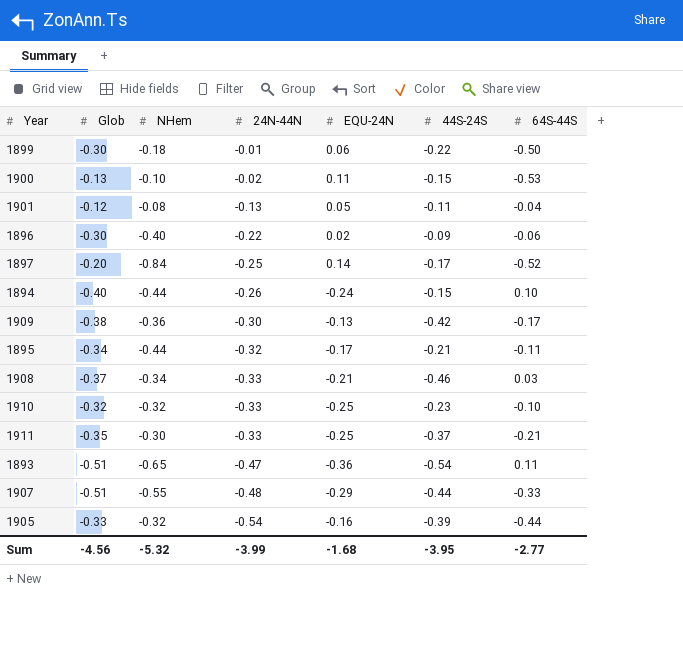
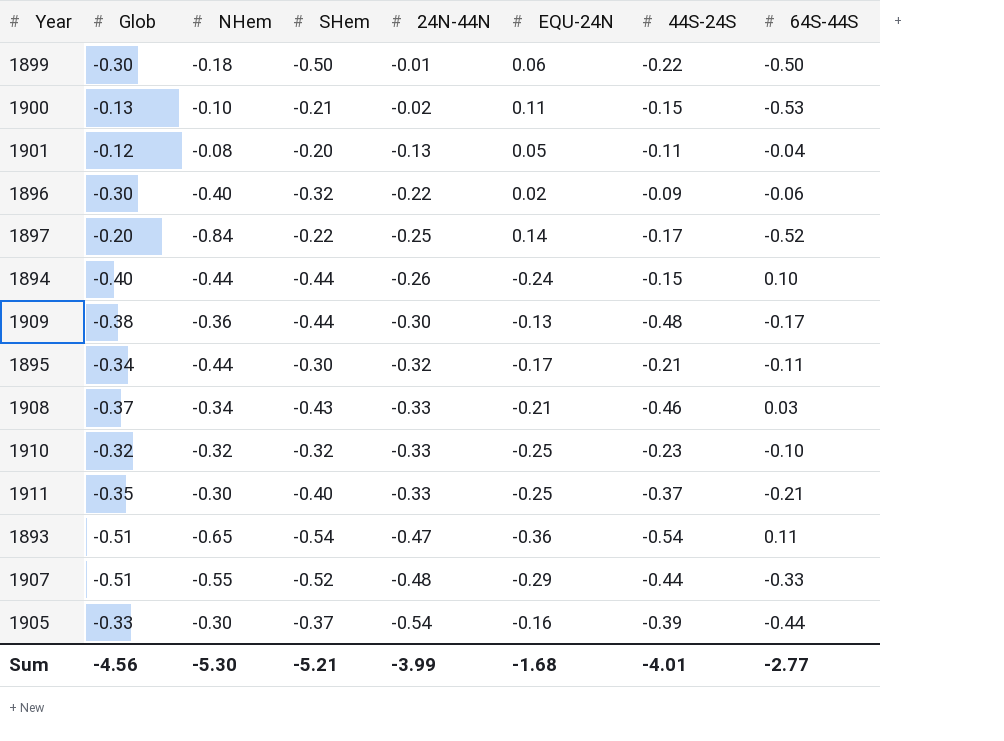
column SHem | position: none -> 4
1909 | 44S-24S: -0.42 -> -0.48
1905 | NHem: -0.32 -> -0.30
Sum | NHem: -5.32 -> -5.30
Sum | 44S-24S: -3.95 -> -4.01

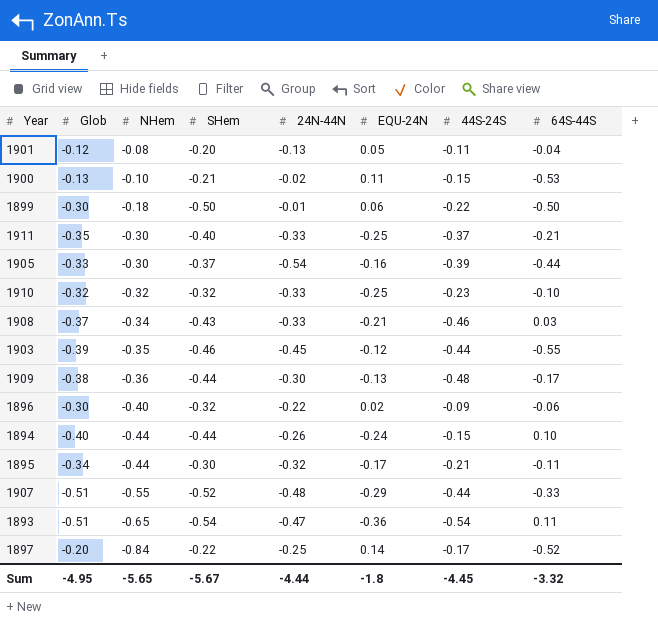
row order: 24N-44N descending -> NHem descending
row 1903: none -> -0.39 | -0.35 | -0.46 | -0.45 | -0.12 | -0.44 | -0.55
Sum | Glob: -4.56 -> -4.95
Sum | NHem: -5.30 -> -5.65
Sum | SHem: -5.21 -> -5.67
Sum | 24N-44N: -3.99 -> -4.44
Sum | EQU-24N: -1.68 -> -1.8
Sum | 44S-24S: -4.01 -> -4.45
Sum | 64S-44S: -2.77 -> -3.32

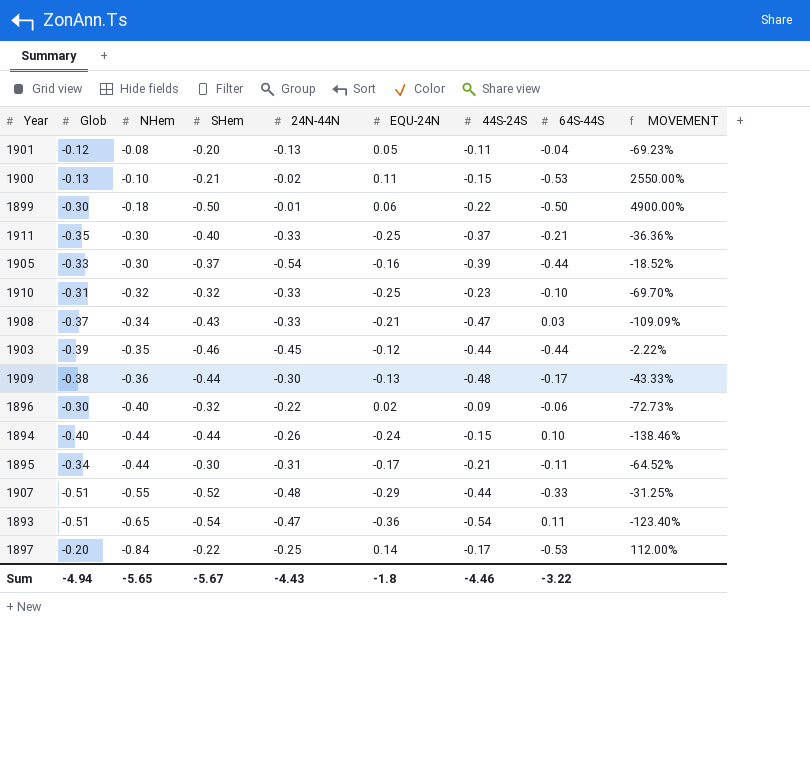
column MOVEMENT | formula: none -> ([64S-44S] - [24N-44N]) / [24N-44N]
1910 | Glob: -0.32 -> -0.31
1908 | 44S-24S: -0.46 -> -0.47
1903 | 64S-44S: -0.55 -> -0.44
1895 | 24N-44N: -0.32 -> -0.31
1897 | 64S-44S: -0.52 -> -0.53
Sum | Glob: -4.95 -> -4.94
Sum | 24N-44N: -4.44 -> -4.43
Sum | 44S-24S: -4.45 -> -4.46
Sum | 64S-44S: -3.32 -> -3.22

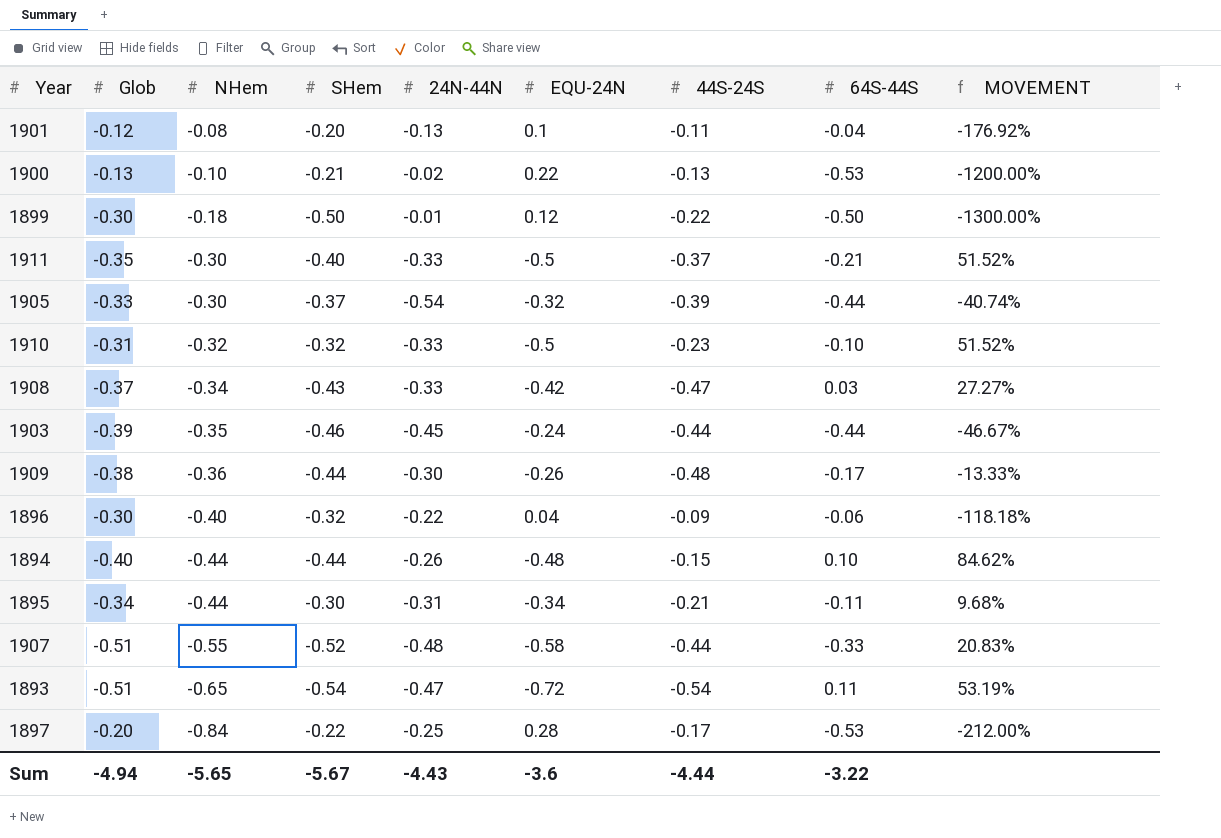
column MOVEMENT | formula: ([64S-44S] - [24N-44N]) / [24N-44N] -> ([EQU-24N] - [24N-44N]) / [24N-44N]
1901 | EQU-24N: 0.05 -> 0.1
1900 | EQU-24N: 0.11 -> 0.22
1900 | 44S-24S: -0.15 -> -0.13
1899 | EQU-24N: 0.06 -> 0.12
1911 | EQU-24N: -0.25 -> -0.5
1905 | EQU-24N: -0.16 -> -0.32
1910 | EQU-24N: -0.25 -> -0.5
1908 | EQU-24N: -0.21 -> -0.42
1903 | EQU-24N: -0.12 -> -0.24
1909 | EQU-24N: -0.13 -> -0.26
1896 | EQU-24N: 0.02 -> 0.04
1894 | EQU-24N: -0.24 -> -0.48
1895 | EQU-24N: -0.17 -> -0.34
1907 | EQU-24N: -0.29 -> -0.58
1893 | EQU-24N: -0.36 -> -0.72
1897 | EQU-24N: 0.14 -> 0.28
Sum | EQU-24N: -1.8 -> -3.6
Sum | 44S-24S: -4.46 -> -4.44

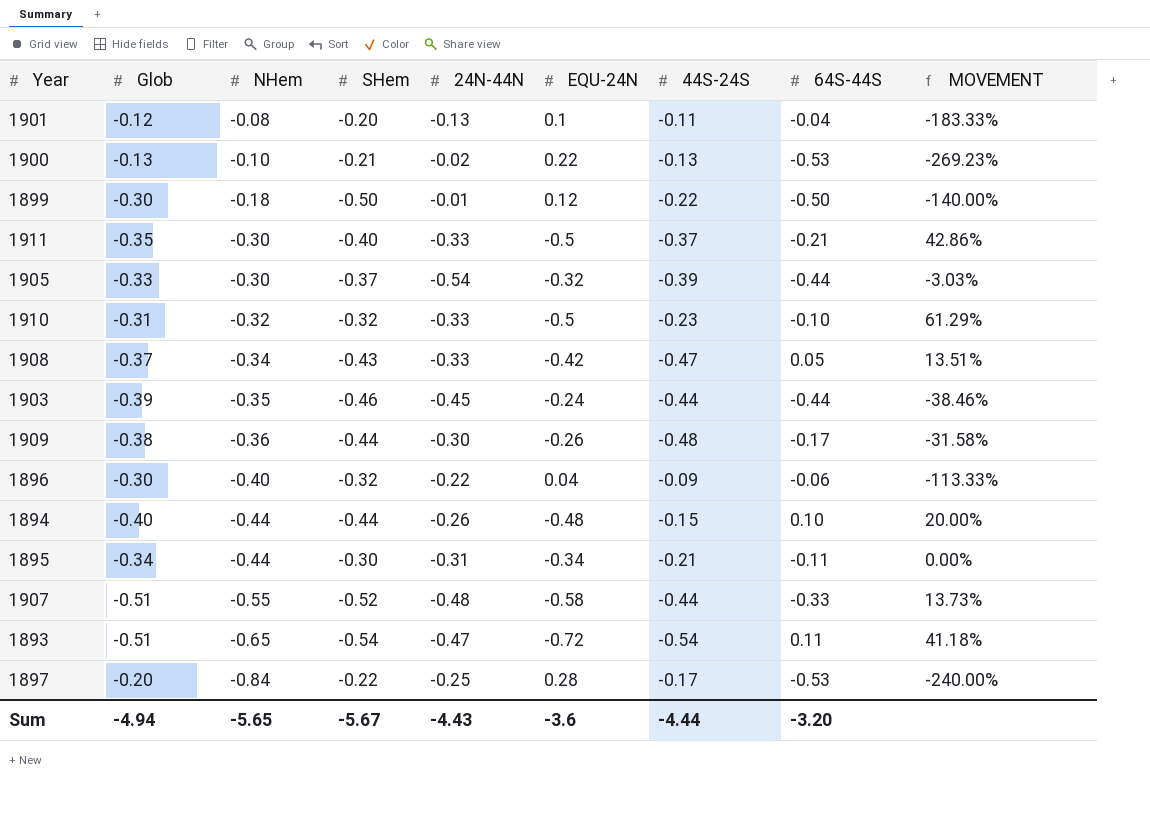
column MOVEMENT | formula: ([EQU-24N] - [24N-44N]) / [24N-44N] -> ([EQU-24N] - [Glob]) / [Glob]
1908 | 64S-44S: 0.03 -> 0.05
Sum | 64S-44S: -3.22 -> -3.20

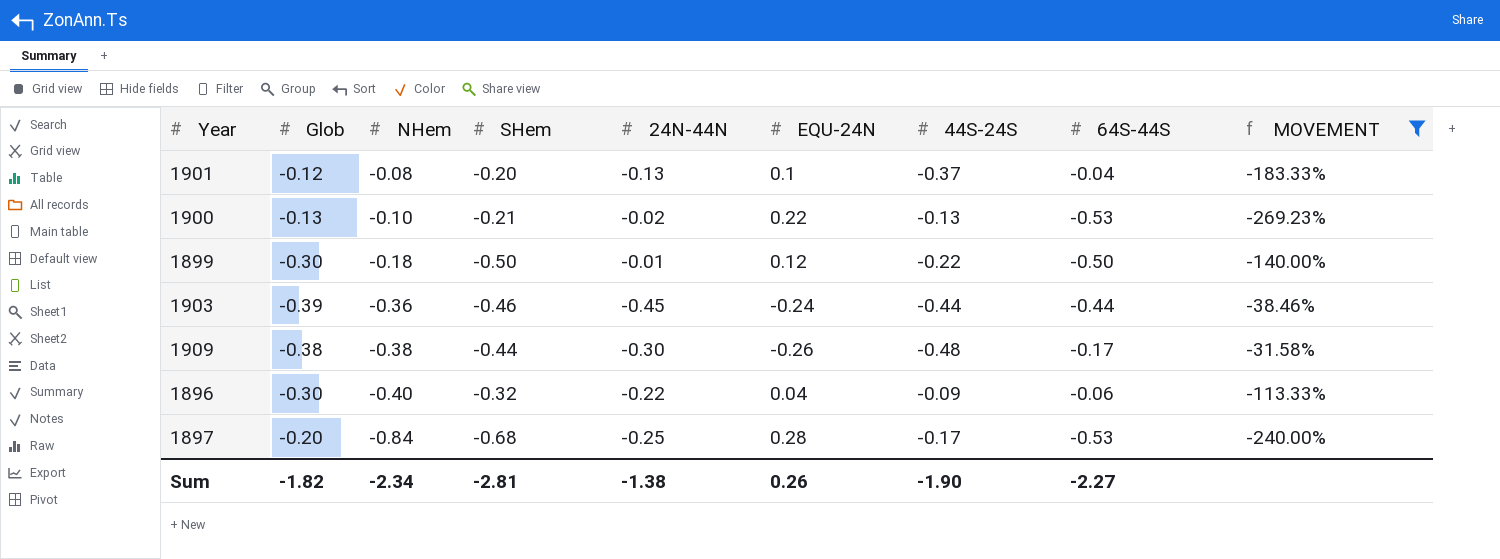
filter: none -> MOVEMENT <= -31.58%
1901 | 44S-24S: -0.11 -> -0.37
1903 | NHem: -0.35 -> -0.36
1909 | NHem: -0.36 -> -0.38
1897 | SHem: -0.22 -> -0.68
Sum | Glob: -4.94 -> -1.82
Sum | NHem: -5.65 -> -2.34
Sum | SHem: -5.67 -> -2.81
Sum | 24N-44N: -4.43 -> -1.38
Sum | EQU-24N: -3.6 -> 0.26
Sum | 44S-24S: -4.44 -> -1.90
Sum | 64S-44S: -3.20 -> -2.27

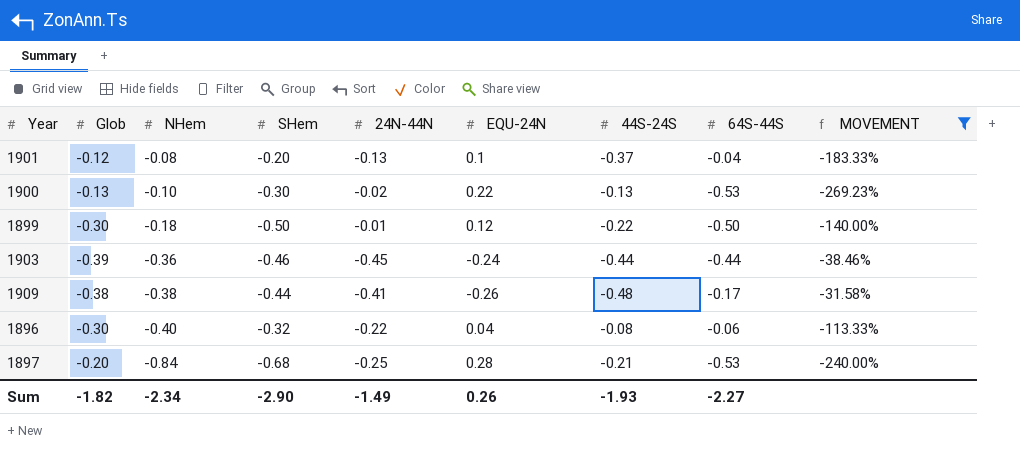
1900 | SHem: -0.21 -> -0.30
1909 | 24N-44N: -0.30 -> -0.41
1896 | 44S-24S: -0.09 -> -0.08
1897 | 44S-24S: -0.17 -> -0.21
Sum | SHem: -2.81 -> -2.90
Sum | 24N-44N: -1.38 -> -1.49
Sum | 44S-24S: -1.90 -> -1.93

